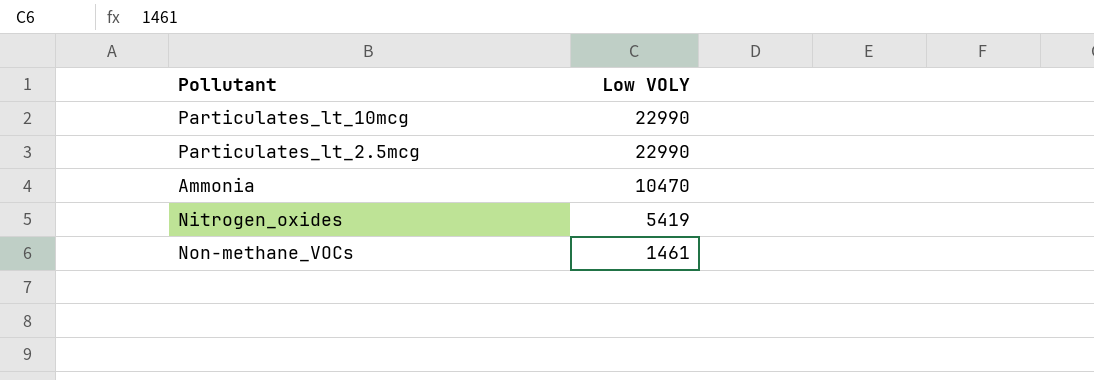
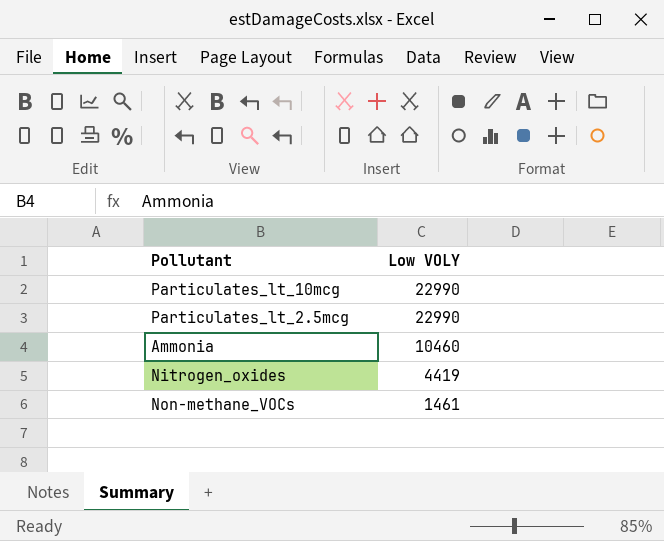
Ammonia | Low VOLY: 10470 -> 10460
Nitrogen_oxides | Low VOLY: 5419 -> 4419

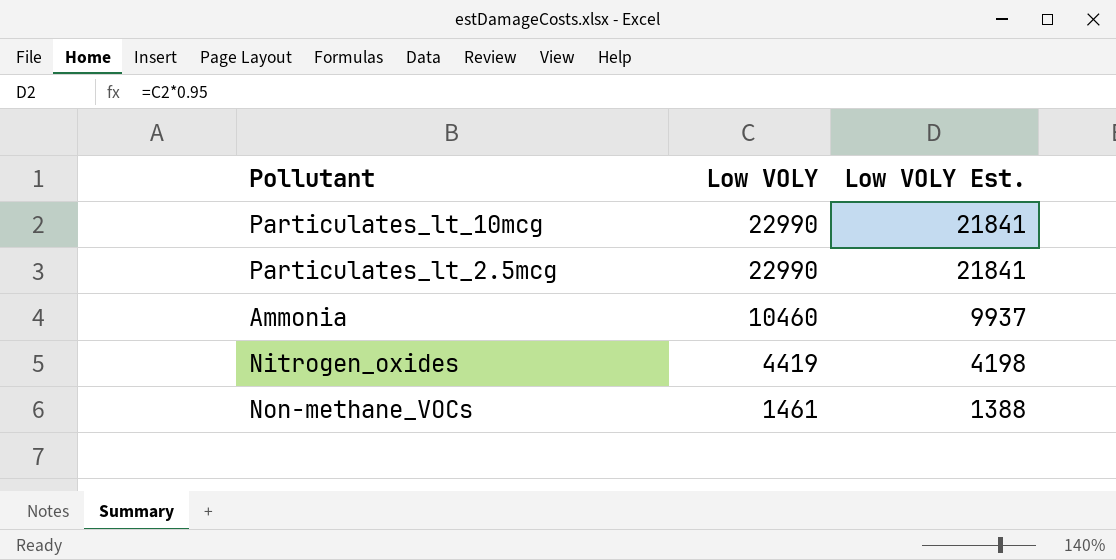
column Low VOLY Est. | formula: none -> [Low VOLY] * 0.95

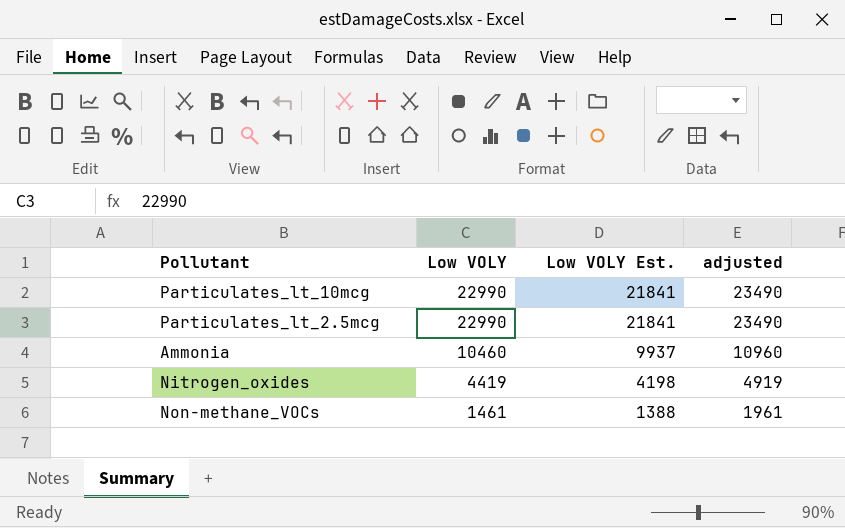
column adjusted | formula: none -> [Low VOLY] + 500

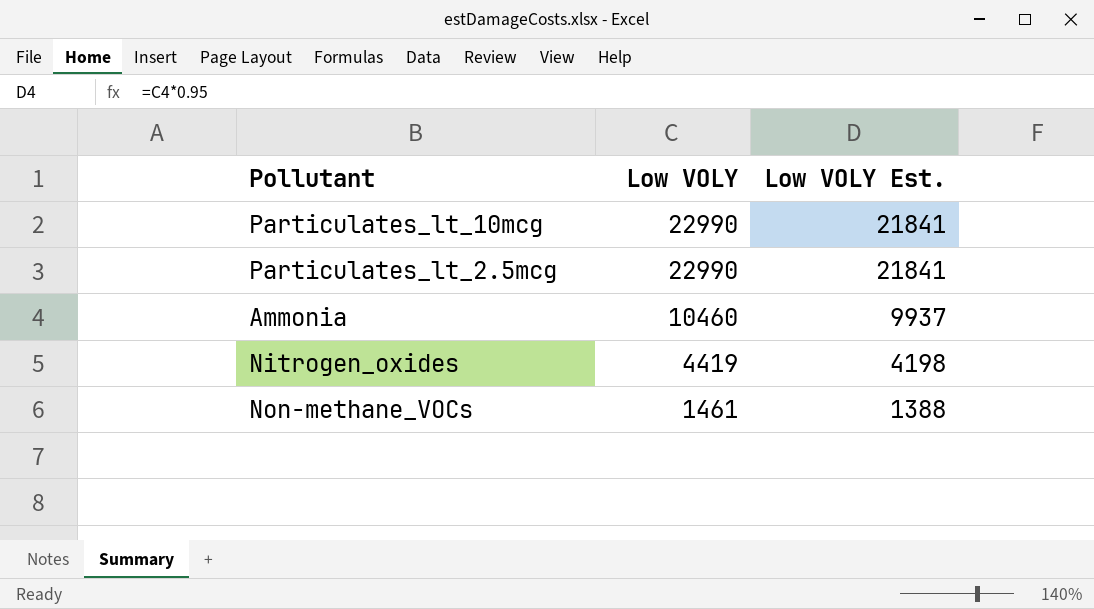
column adjusted | formula: [Low VOLY] + 500 -> none

